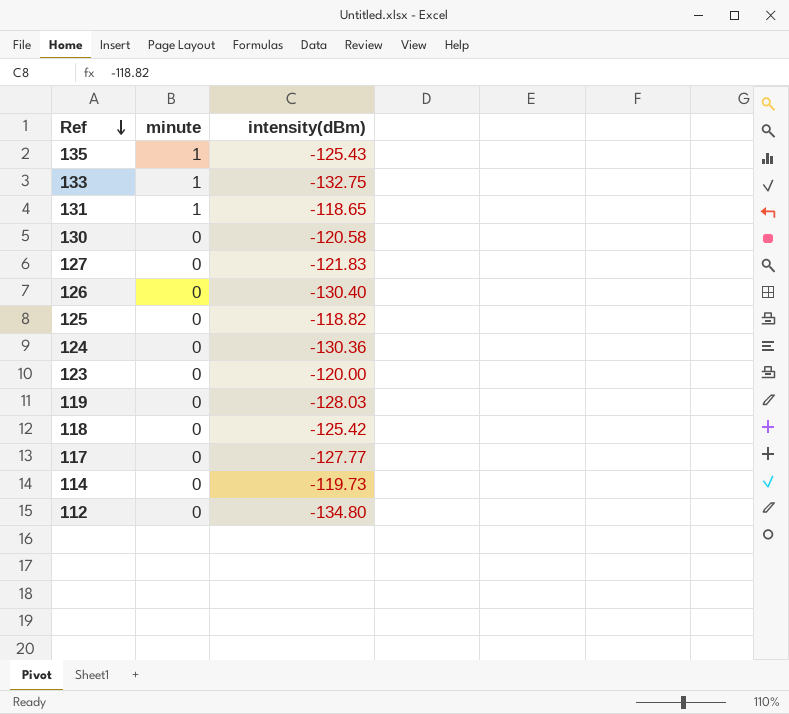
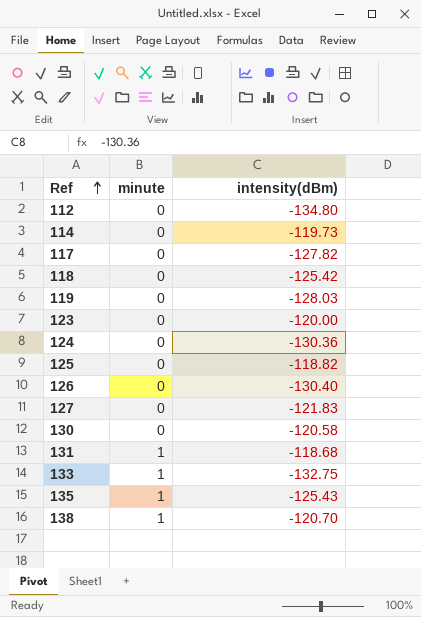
row order: Ref descending -> Ref ascending
117 | intensity(dBm): -127.77 -> -127.82
131 | intensity(dBm): -118.65 -> -118.68
row 138: none -> 1 | -120.70

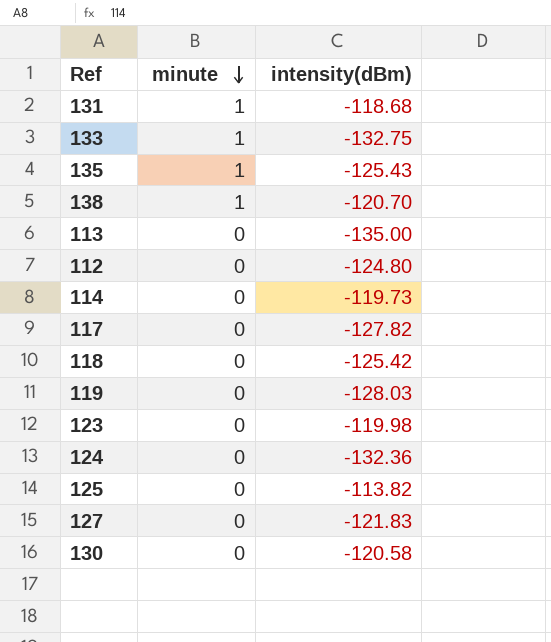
row order: Ref ascending -> minute descending
row 126: 0 | -130.40 -> none
row 113: none -> 0 | -135.00
112 | intensity(dBm): -134.80 -> -124.80
123 | intensity(dBm): -120.00 -> -119.98
124 | intensity(dBm): -130.36 -> -132.36
125 | intensity(dBm): -118.82 -> -113.82

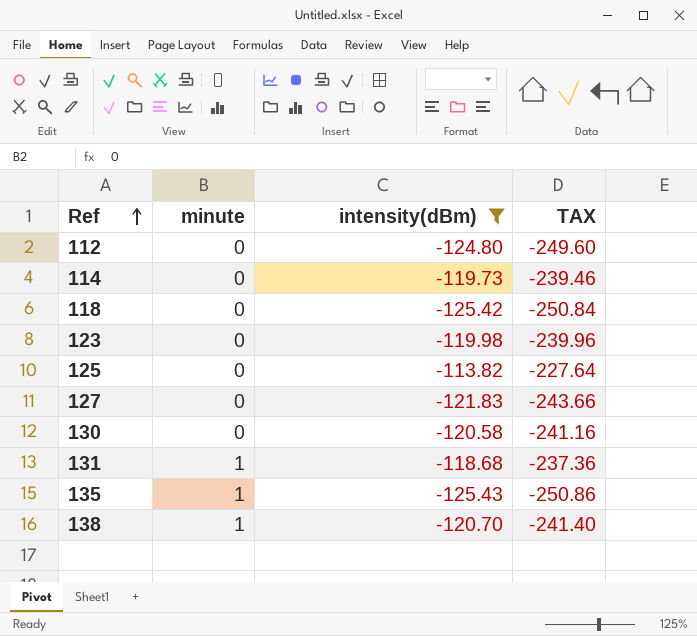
filter: none -> intensity(dBm) >= -125.43
row order: minute descending -> Ref ascending
column TAX | formula: none -> [intensity(dBm)] * 2

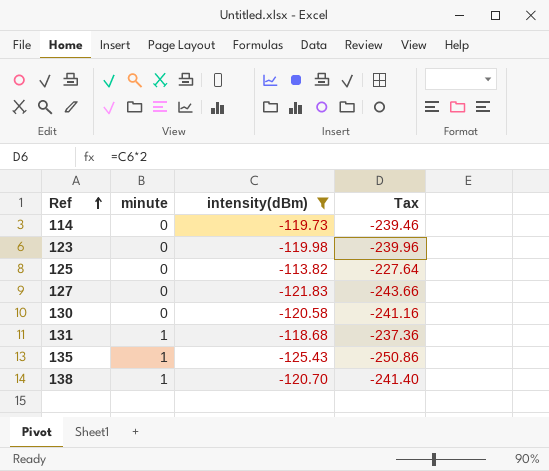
column name: TAX -> Tax
row 112: 0 | -124.80 | -249.60 -> none
row 118: 0 | -125.42 | -250.84 -> none

